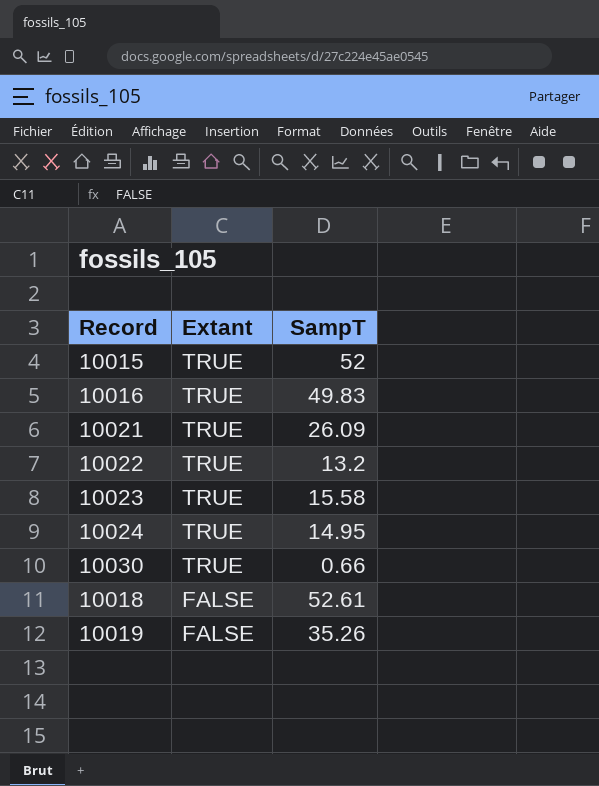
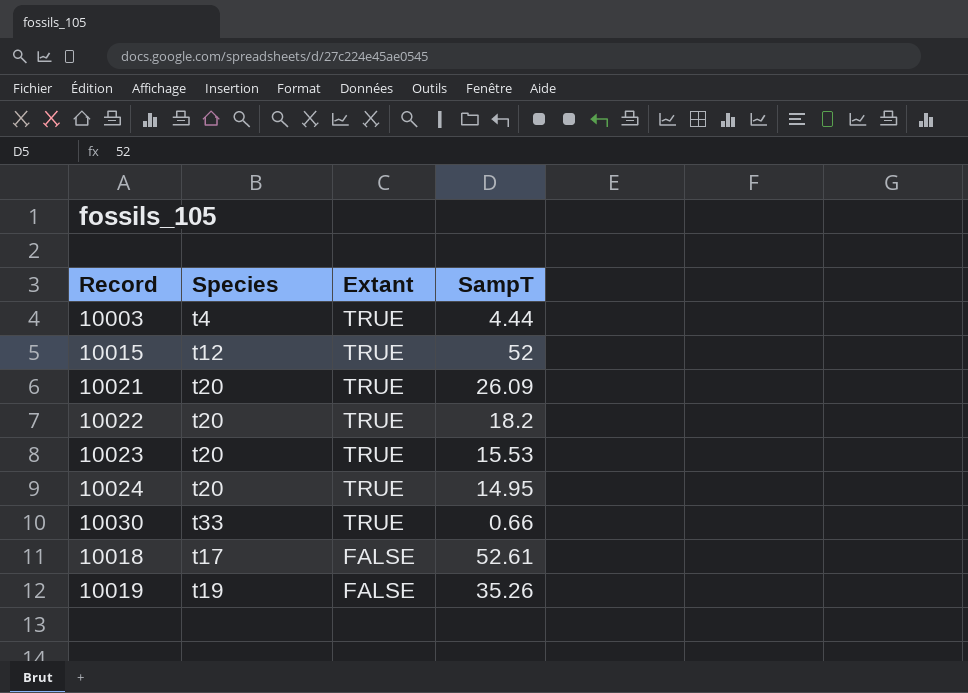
column Species | position: none -> 2
row 10016: TRUE | 49.83 -> none
row 10003: none -> t4 | TRUE | 4.44
10022 | SampT: 13.2 -> 18.2
10023 | SampT: 15.58 -> 15.53

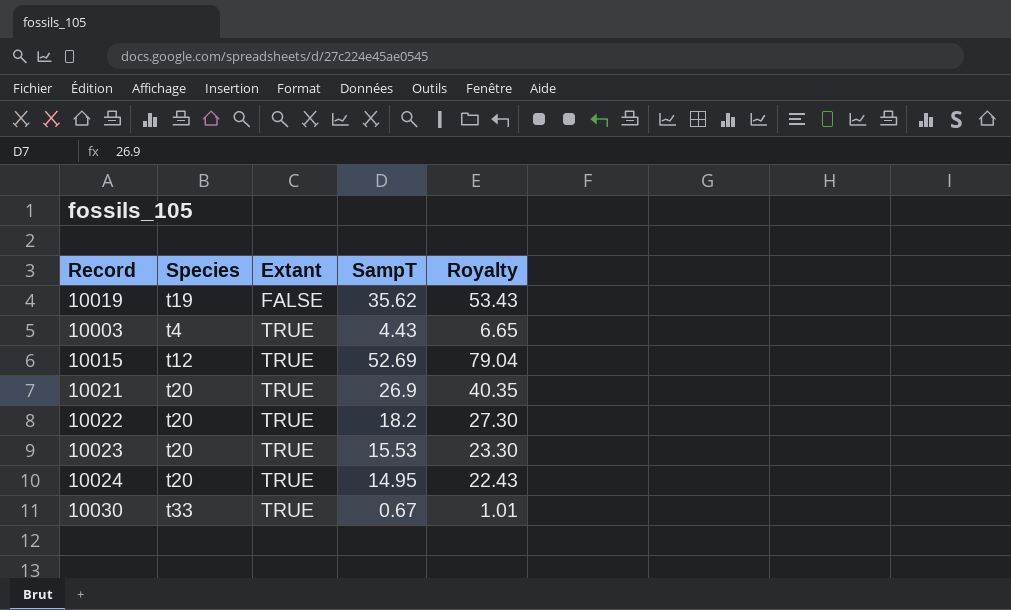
row order: Extant descending -> Extant ascending
column Royalty | formula: none -> [SampT] * 1.5
row 10018: t17 | FALSE | 52.61 -> none
10019 | SampT: 35.26 -> 35.62
10003 | SampT: 4.44 -> 4.43
10015 | SampT: 52 -> 52.69
10021 | SampT: 26.09 -> 26.9
10030 | SampT: 0.66 -> 0.67

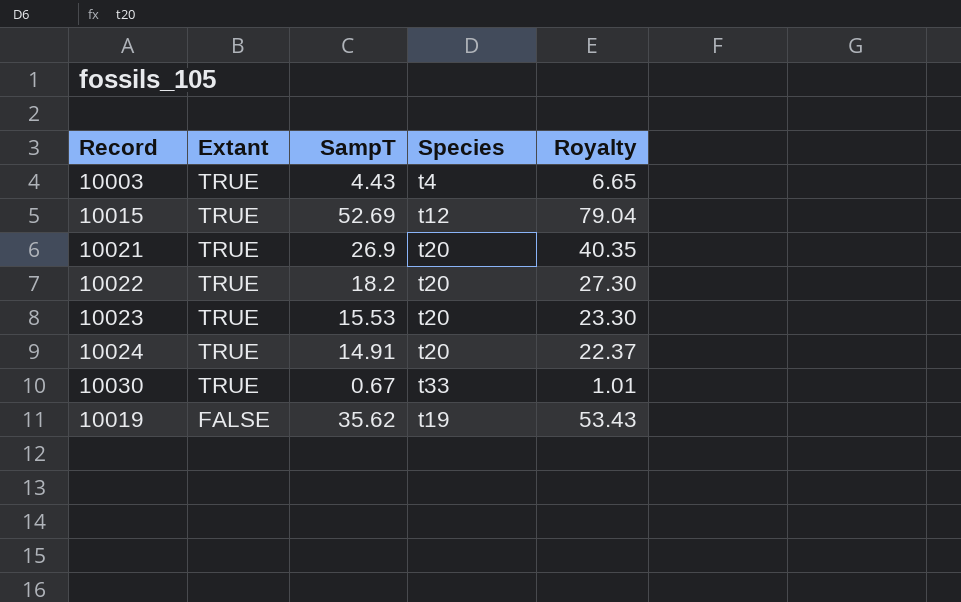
row order: Extant ascending -> Extant descending
column Species | position: 2 -> 4
10024 | SampT: 14.95 -> 14.91
10024 | Royalty: 22.43 -> 22.37

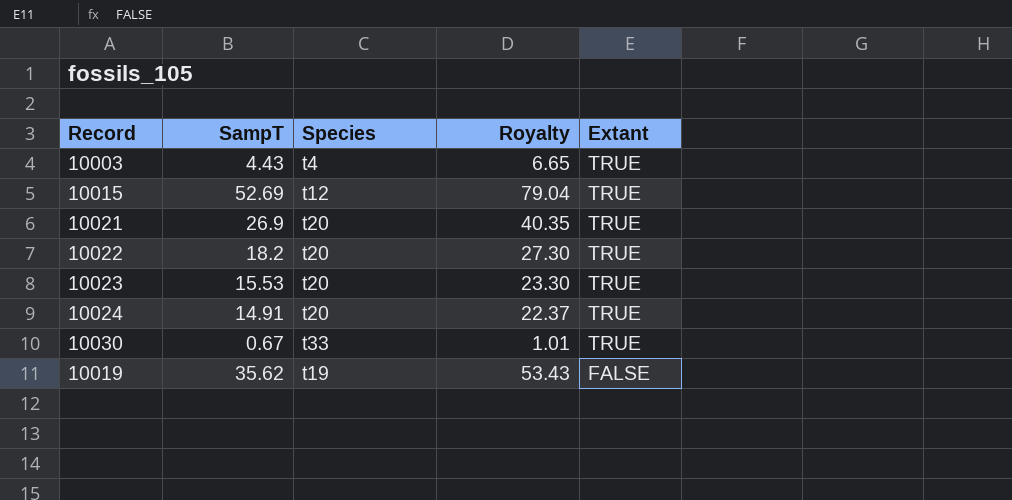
column Extant | position: 2 -> 5

